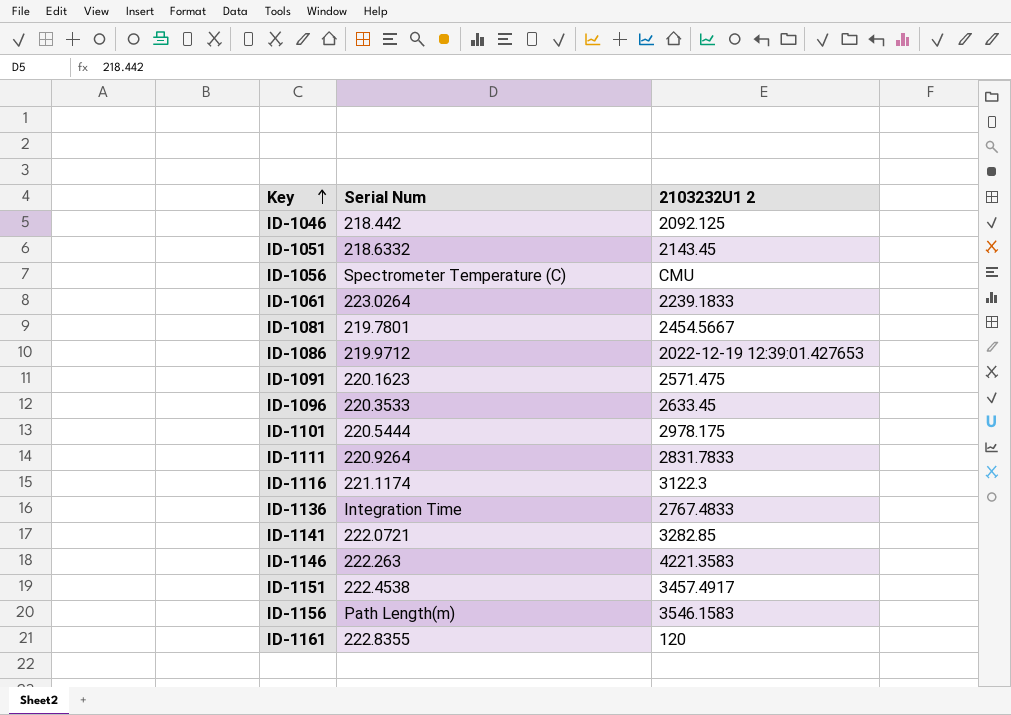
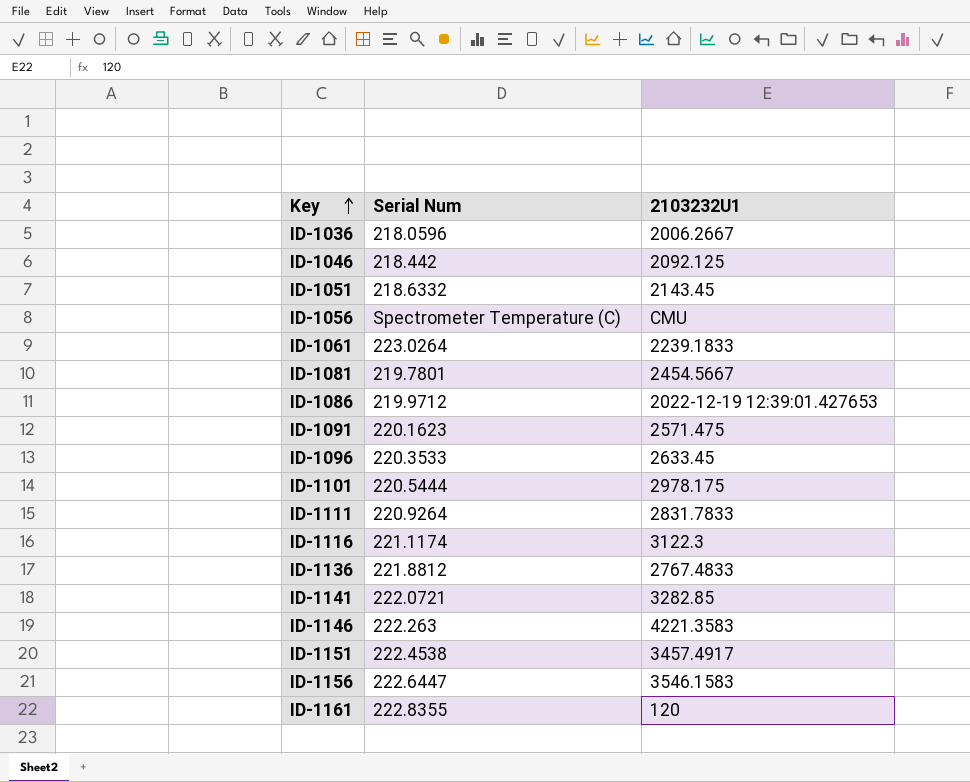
column name: 2103232U1 2 -> 2103232U1
row ID-1036: none -> 218.0596 | 2006.2667
ID-1136 | Serial Num: Integration Time -> 221.8812
ID-1156 | Serial Num: Path Length(m) -> 222.6447

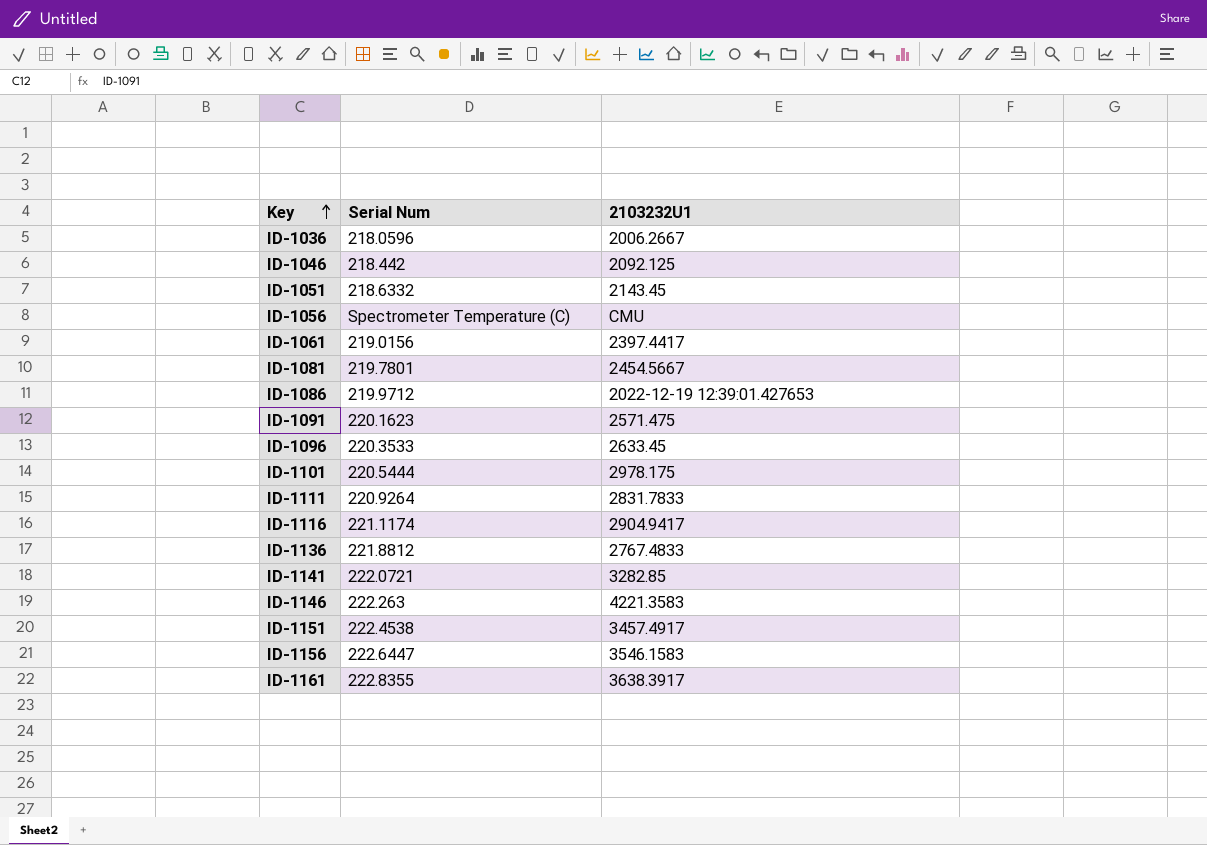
ID-1061 | Serial Num: 223.0264 -> 219.0156
ID-1061 | 2103232U1: 2239.1833 -> 2397.4417
ID-1116 | 2103232U1: 3122.3 -> 2904.9417
ID-1161 | 2103232U1: 120 -> 3638.3917

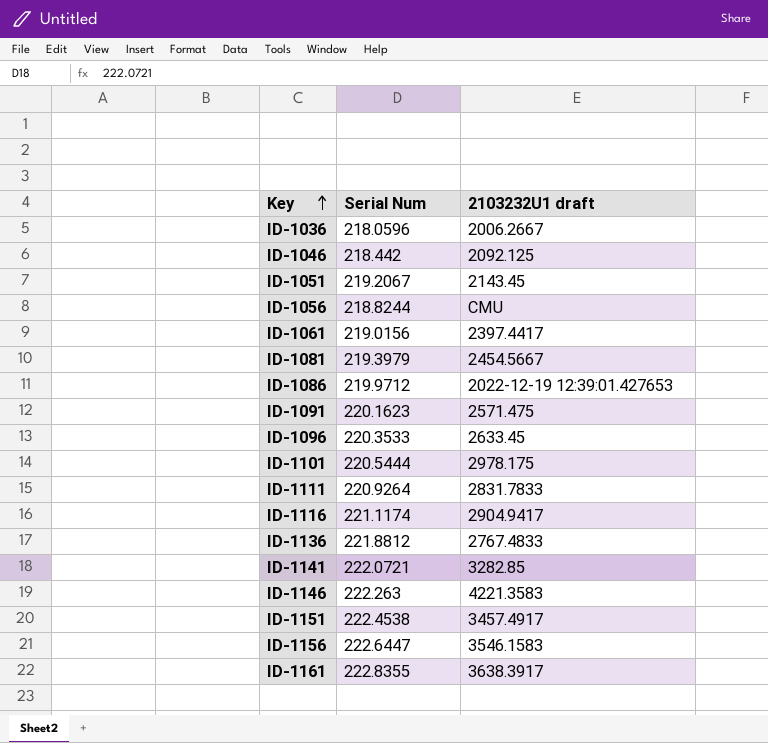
column name: 2103232U1 -> 2103232U1 draft
ID-1051 | Serial Num: 218.6332 -> 219.2067
ID-1056 | Serial Num: Spectrometer Temperature (C) -> 218.8244
ID-1081 | Serial Num: 219.7801 -> 219.3979

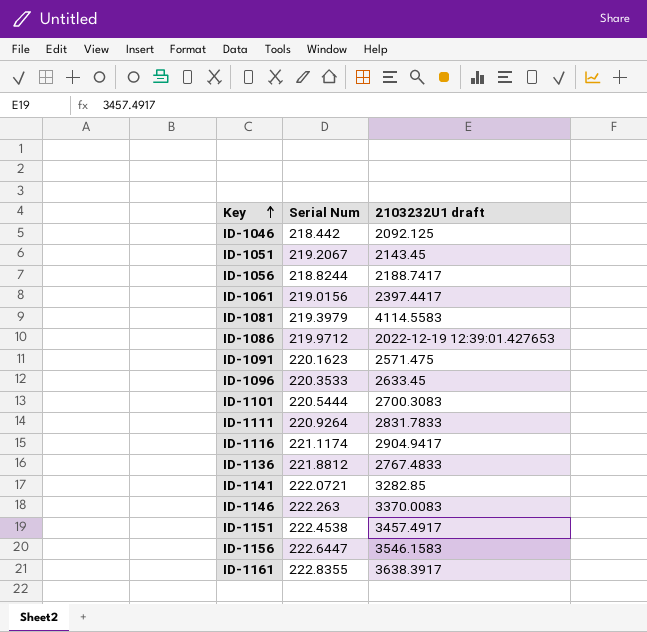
row ID-1036: 218.0596 | 2006.2667 -> none
ID-1056 | 2103232U1 draft: CMU -> 2188.7417
ID-1081 | 2103232U1 draft: 2454.5667 -> 4114.5583
ID-1101 | 2103232U1 draft: 2978.175 -> 2700.3083
ID-1146 | 2103232U1 draft: 4221.3583 -> 3370.0083

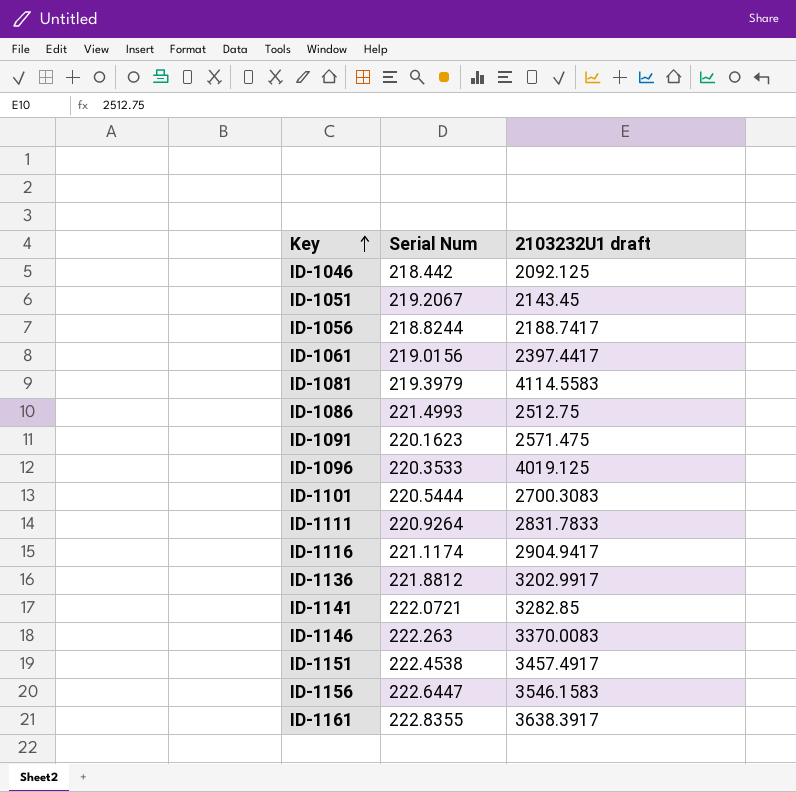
ID-1086 | Serial Num: 219.9712 -> 221.4993
ID-1086 | 2103232U1 draft: 2022-12-19 12:39:01.427653 -> 2512.75
ID-1096 | 2103232U1 draft: 2633.45 -> 4019.125
ID-1136 | 2103232U1 draft: 2767.4833 -> 3202.9917

